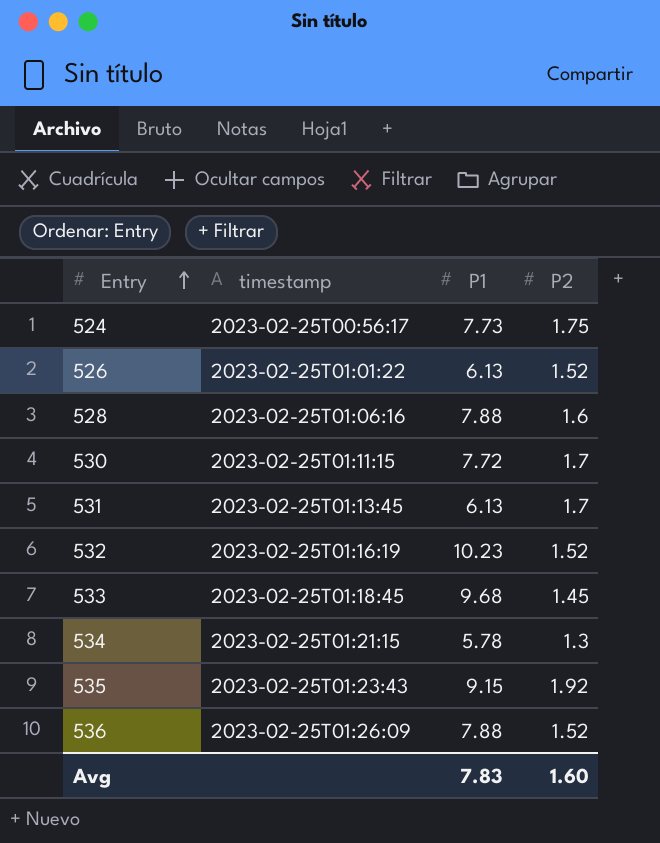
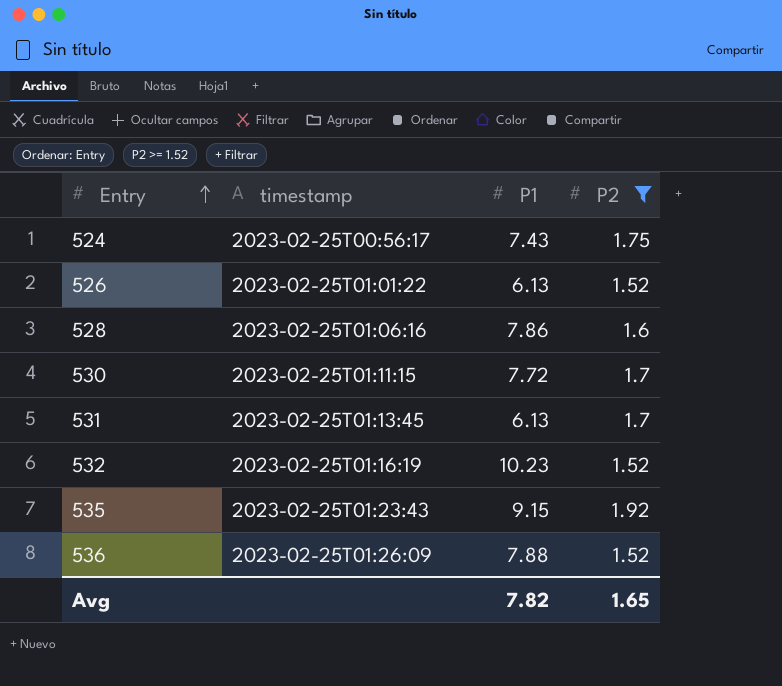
filter: none -> P2 >= 1.52
524 | P1: 7.73 -> 7.43
528 | P1: 7.88 -> 7.86
Avg | P1: 7.83 -> 7.82
Avg | P2: 1.60 -> 1.65

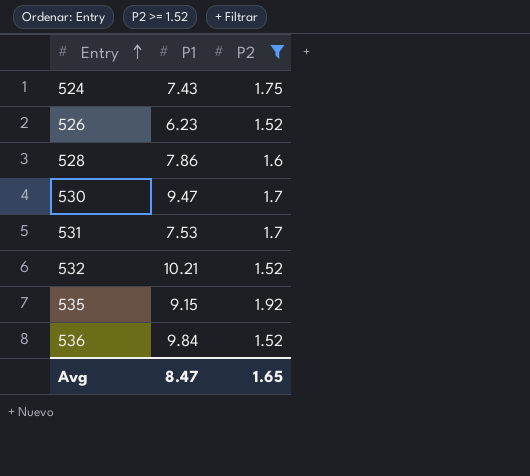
column timestamp | position: 2 -> none
526 | P1: 6.13 -> 6.23
530 | P1: 7.72 -> 9.47
531 | P1: 6.13 -> 7.53
532 | P1: 10.23 -> 10.21
536 | P1: 7.88 -> 9.84
Avg | P1: 7.82 -> 8.47

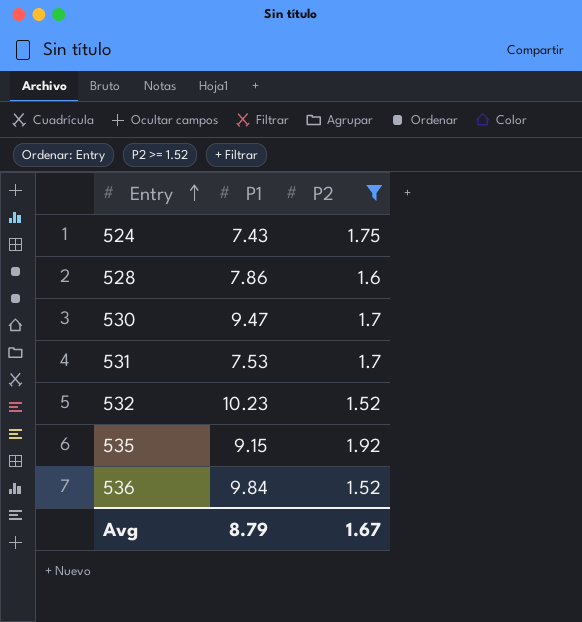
row 526: 6.23 | 1.52 -> none
532 | P1: 10.21 -> 10.23
Avg | P1: 8.47 -> 8.79
Avg | P2: 1.65 -> 1.67

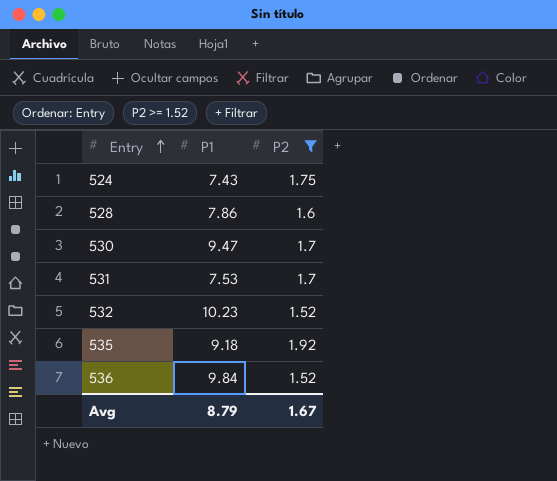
535 | P1: 9.15 -> 9.18

